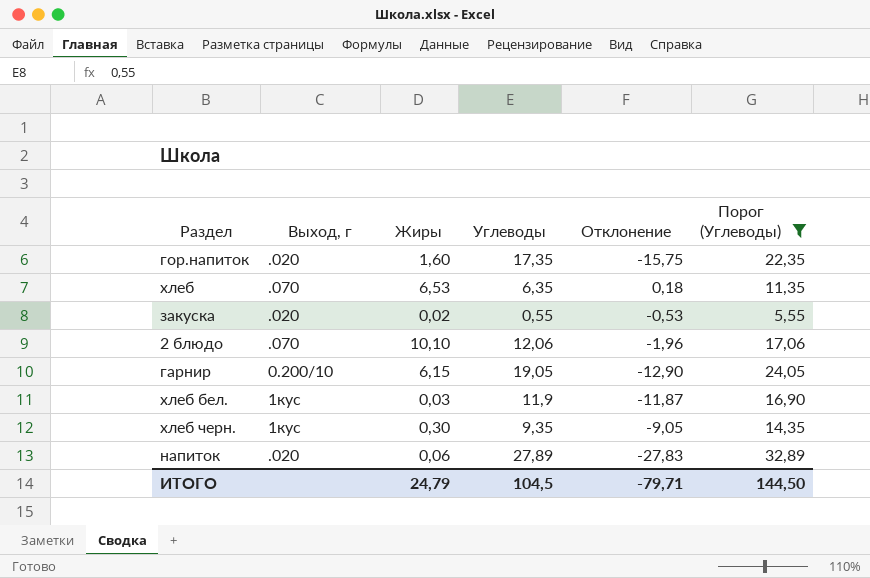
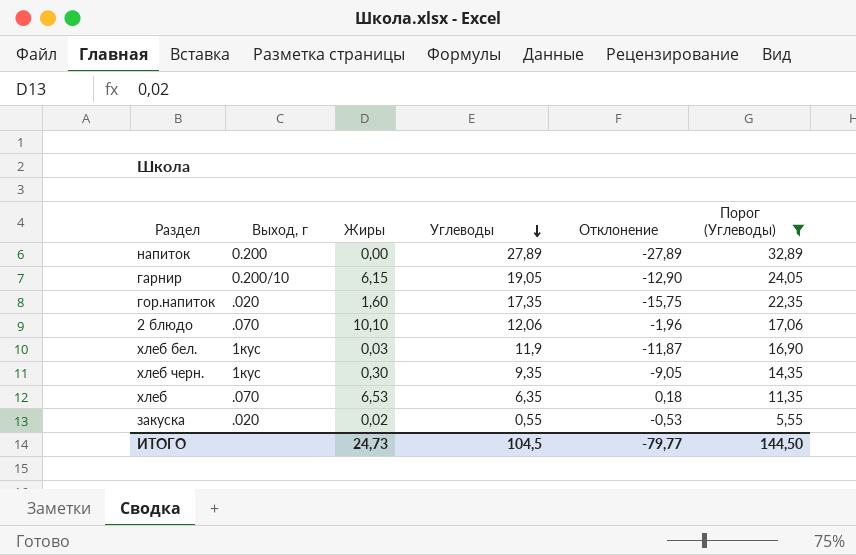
row order: none -> Углеводы descending
напиток | Выход, г: .020 -> 0.200
напиток | Жиры: 0,06 -> 0,00
напиток | Отклонение: -27,83 -> -27,89
ИТОГО | Жиры: 24,79 -> 24,73
ИТОГО | Отклонение: -79,71 -> -79,77

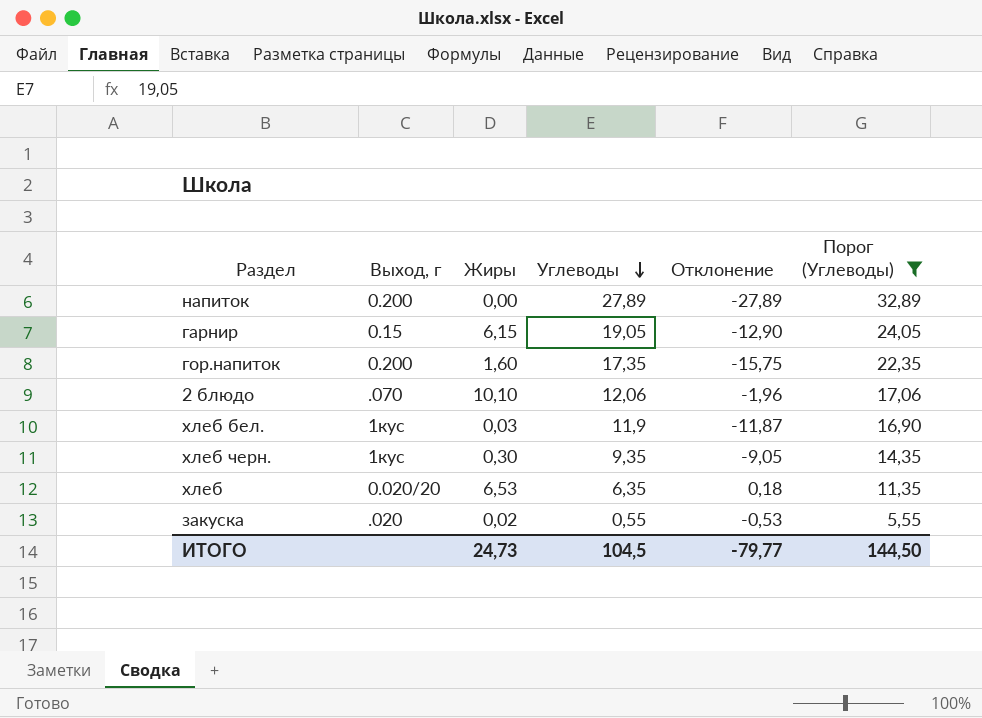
гарнир | Выход, г: 0.200/10 -> 0.15
гор.напиток | Выход, г: .020 -> 0.200
хлеб | Выход, г: .070 -> 0.020/20

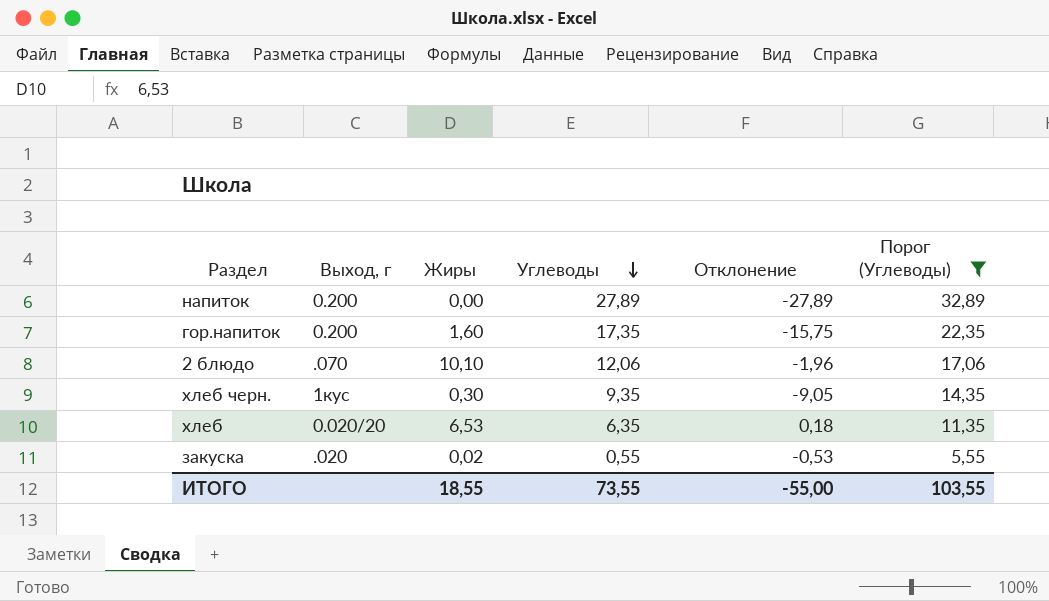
row гарнир: 0.15 | 6,15 | 19,05 | -12,90 | 24,05 -> none
row хлеб бел.: 1кус | 0,03 | 11,9 | -11,87 | 16,90 -> none
ИТОГО | Жиры: 24,73 -> 18,55
ИТОГО | Углеводы: 104,5 -> 73,55
ИТОГО | Отклонение: -79,77 -> -55,00
ИТОГО | Порог (Углеводы): 144,50 -> 103,55

